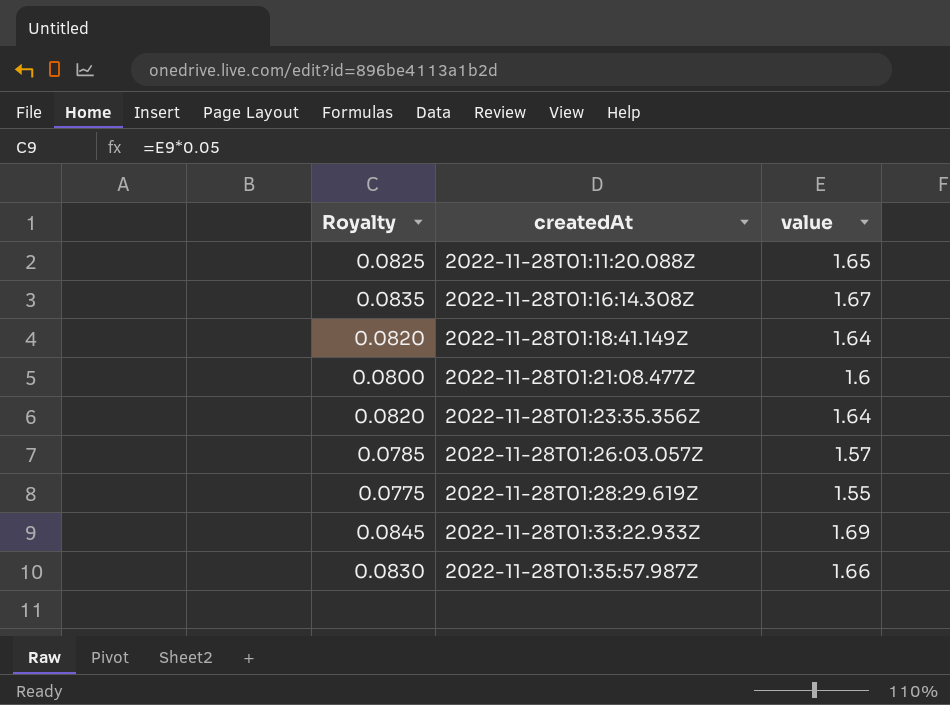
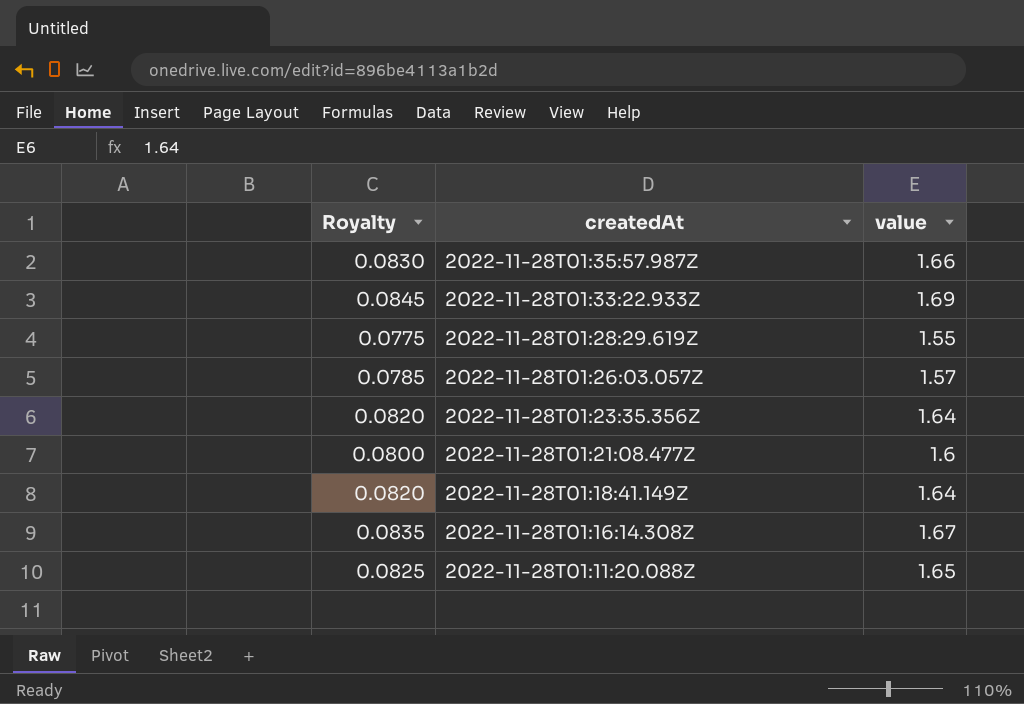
row order: createdAt ascending -> createdAt descending

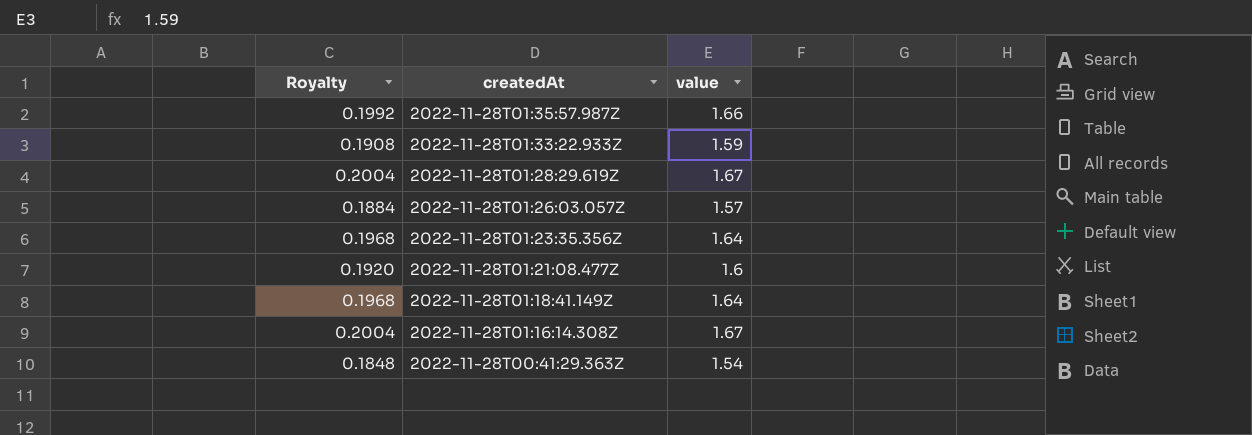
column Royalty | formula: [value] * 0.05 -> [value] * 0.12
row 2022-11-28T01:11:20.088Z: 0.0825 | 1.65 -> none
2022-11-28T01:33:22.933Z | value: 1.69 -> 1.59
2022-11-28T01:28:29.619Z | value: 1.55 -> 1.67
row 2022-11-28T00:41:29.363Z: none -> 0.1848 | 1.54

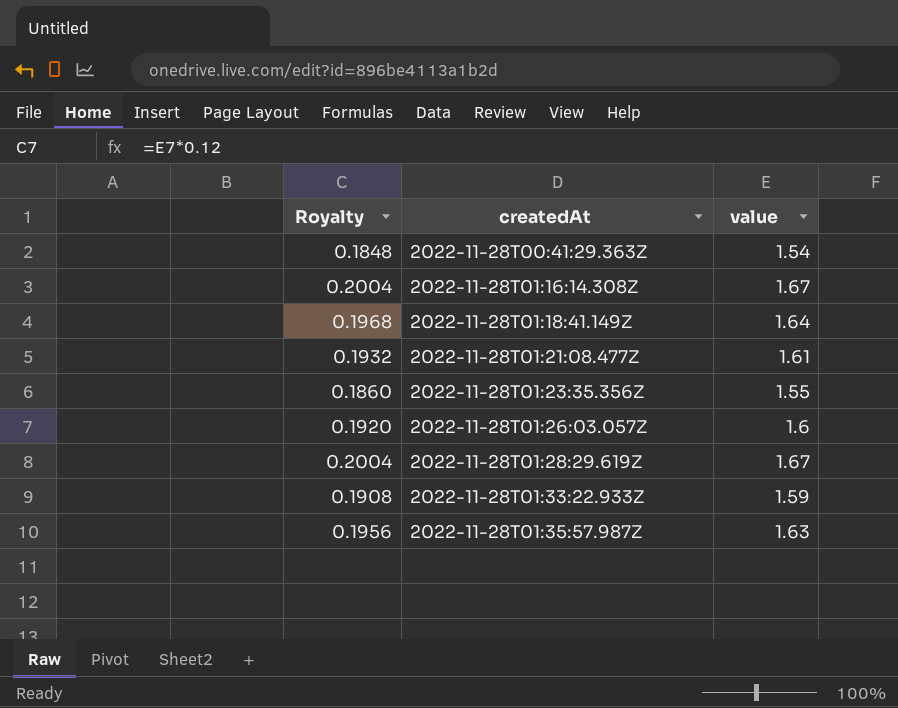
row order: createdAt descending -> createdAt ascending
2022-11-28T01:21:08.477Z | Royalty: 0.1920 -> 0.1932
2022-11-28T01:21:08.477Z | value: 1.6 -> 1.61
2022-11-28T01:23:35.356Z | Royalty: 0.1968 -> 0.1860
2022-11-28T01:23:35.356Z | value: 1.64 -> 1.55
2022-11-28T01:26:03.057Z | Royalty: 0.1884 -> 0.1920
2022-11-28T01:26:03.057Z | value: 1.57 -> 1.6
2022-11-28T01:35:57.987Z | Royalty: 0.1992 -> 0.1956
2022-11-28T01:35:57.987Z | value: 1.66 -> 1.63

